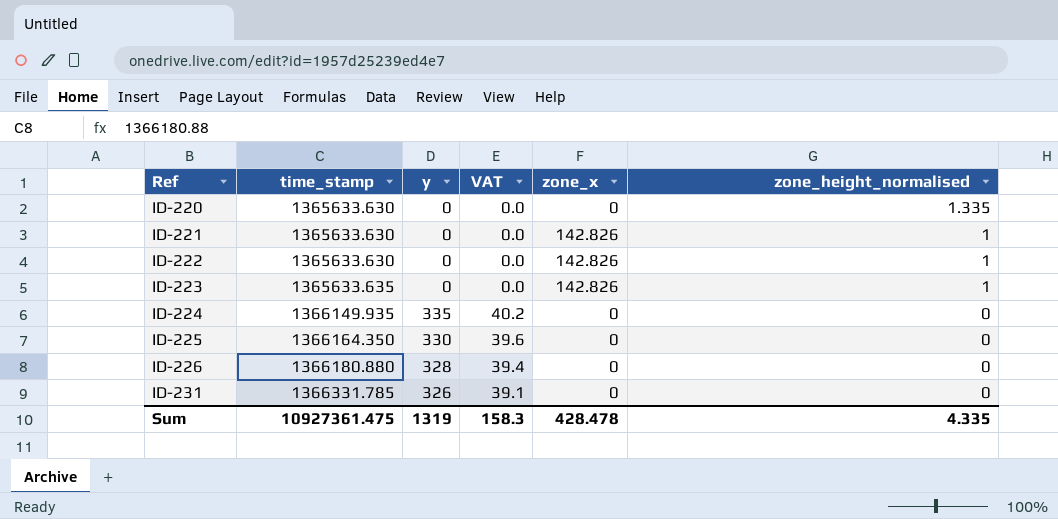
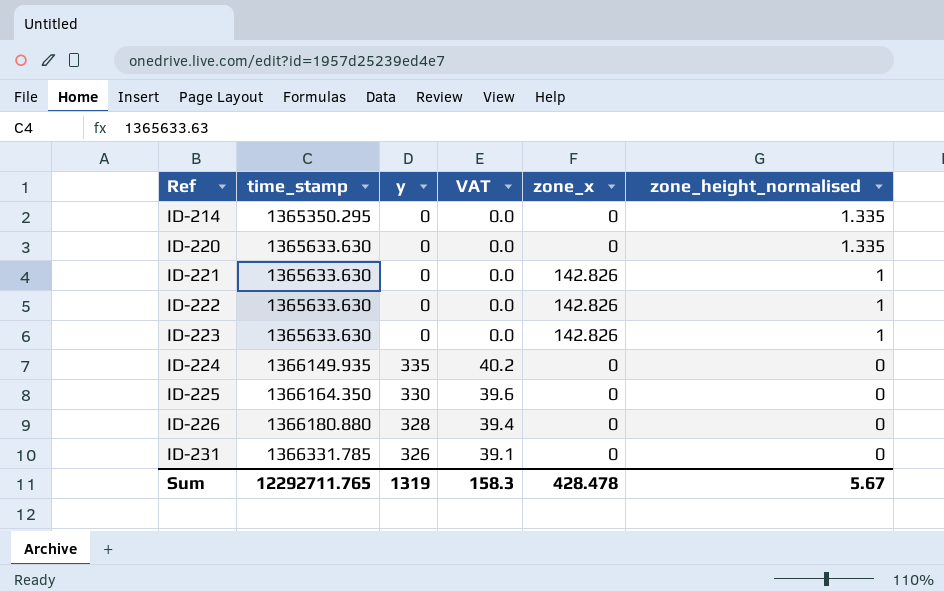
row ID-214: none -> 1365350.295 | 0 | 0.0 | 0 | 1.335
ID-223 | time_stamp: 1365633.635 -> 1365633.630
Sum | time_stamp: 10927361.475 -> 12292711.765
Sum | zone_height_normalised: 4.335 -> 5.67

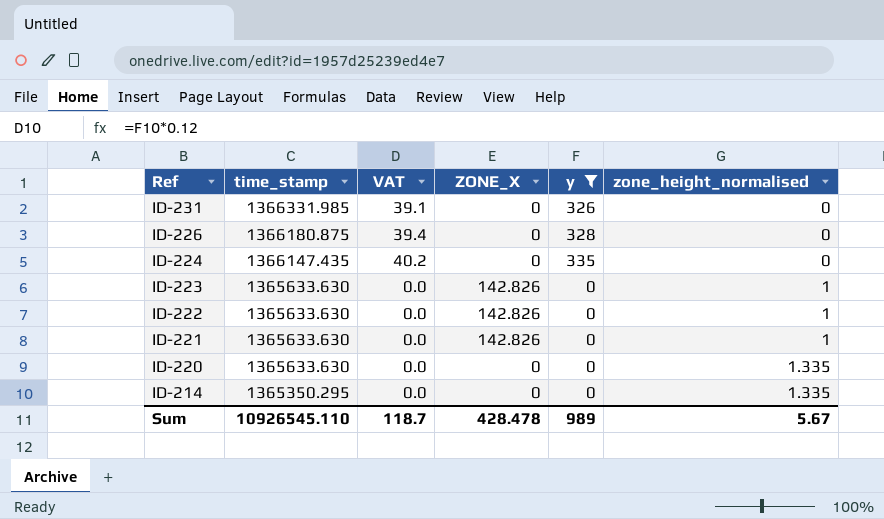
filter: none -> y != 330
row order: Ref ascending -> Ref descending
column name: zone_x -> ZONE_X
column y | position: 3 -> 5
ID-231 | time_stamp: 1366331.785 -> 1366331.985
ID-226 | time_stamp: 1366180.880 -> 1366180.875
ID-224 | time_stamp: 1366149.935 -> 1366147.435
Sum | time_stamp: 12292711.765 -> 10926545.110
Sum | VAT: 158.3 -> 118.7
Sum | y: 1319 -> 989

